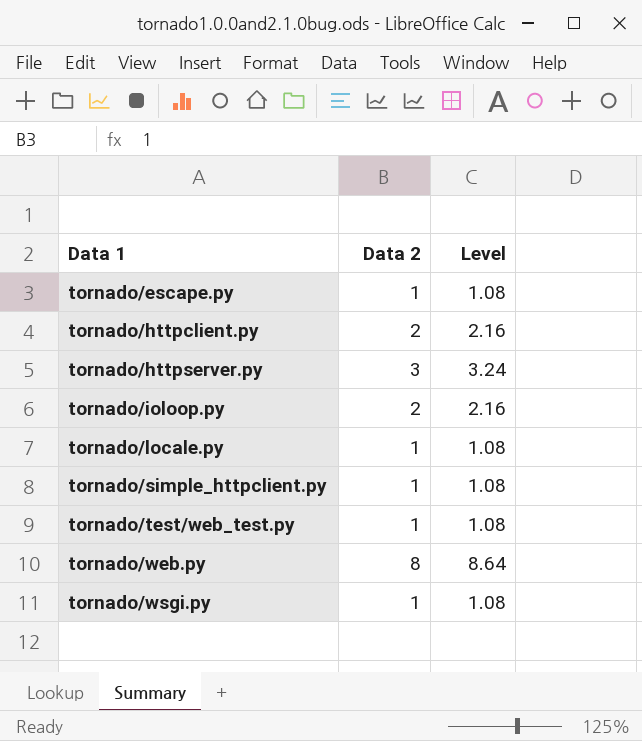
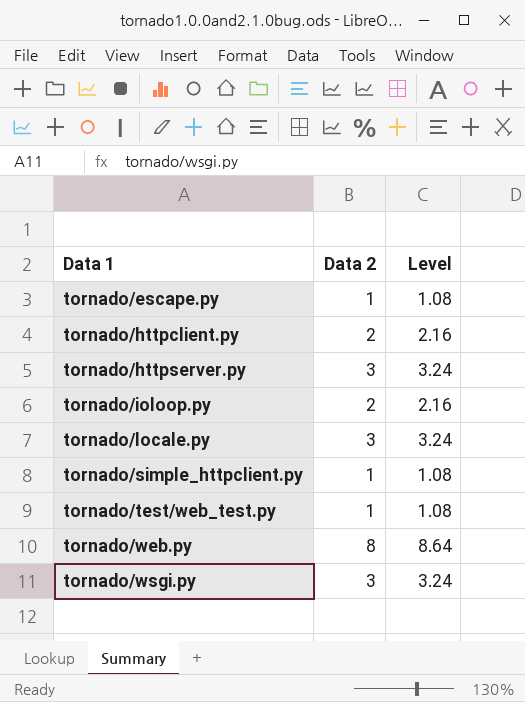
tornado/locale.py | Data 2: 1 -> 3
tornado/locale.py | Level: 1.08 -> 3.24
tornado/wsgi.py | Data 2: 1 -> 3
tornado/wsgi.py | Level: 1.08 -> 3.24

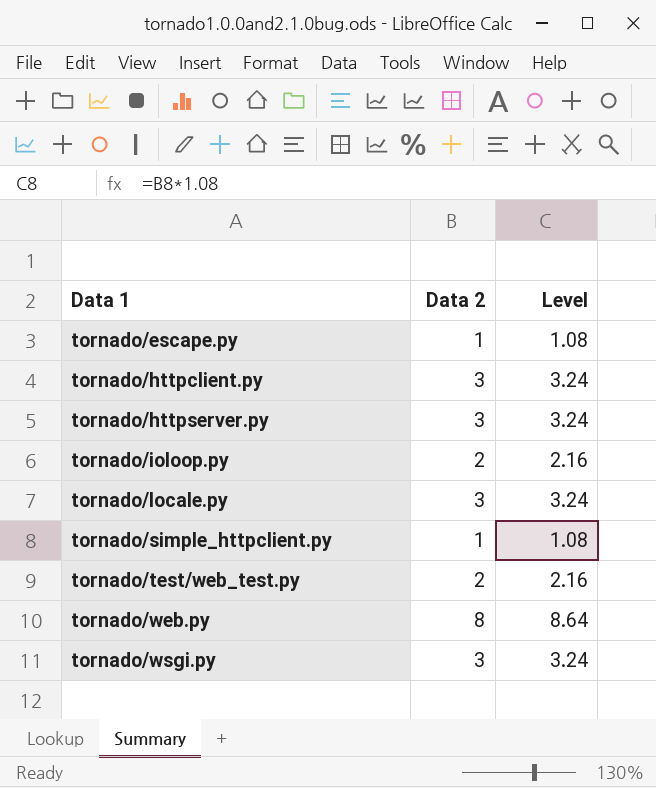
tornado/httpclient.py | Data 2: 2 -> 3
tornado/httpclient.py | Level: 2.16 -> 3.24
tornado/test/web_test.py | Data 2: 1 -> 2
tornado/test/web_test.py | Level: 1.08 -> 2.16

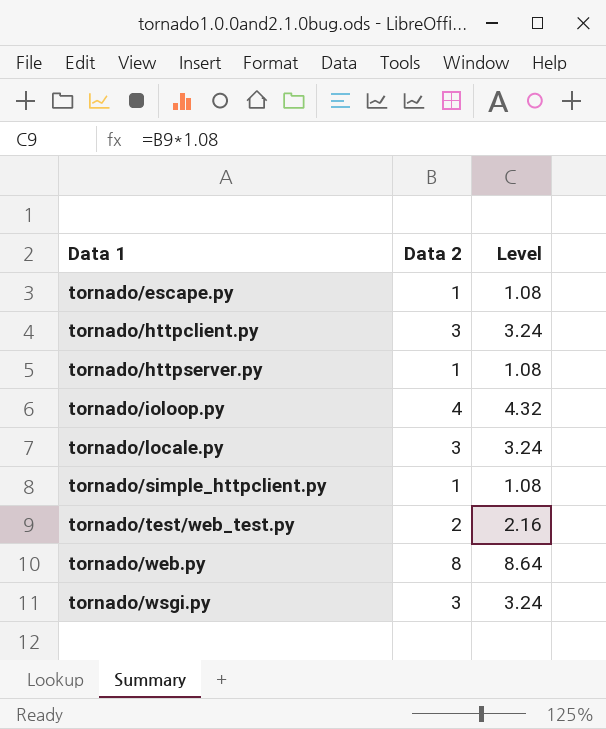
tornado/httpserver.py | Data 2: 3 -> 1
tornado/httpserver.py | Level: 3.24 -> 1.08
tornado/ioloop.py | Data 2: 2 -> 4
tornado/ioloop.py | Level: 2.16 -> 4.32

